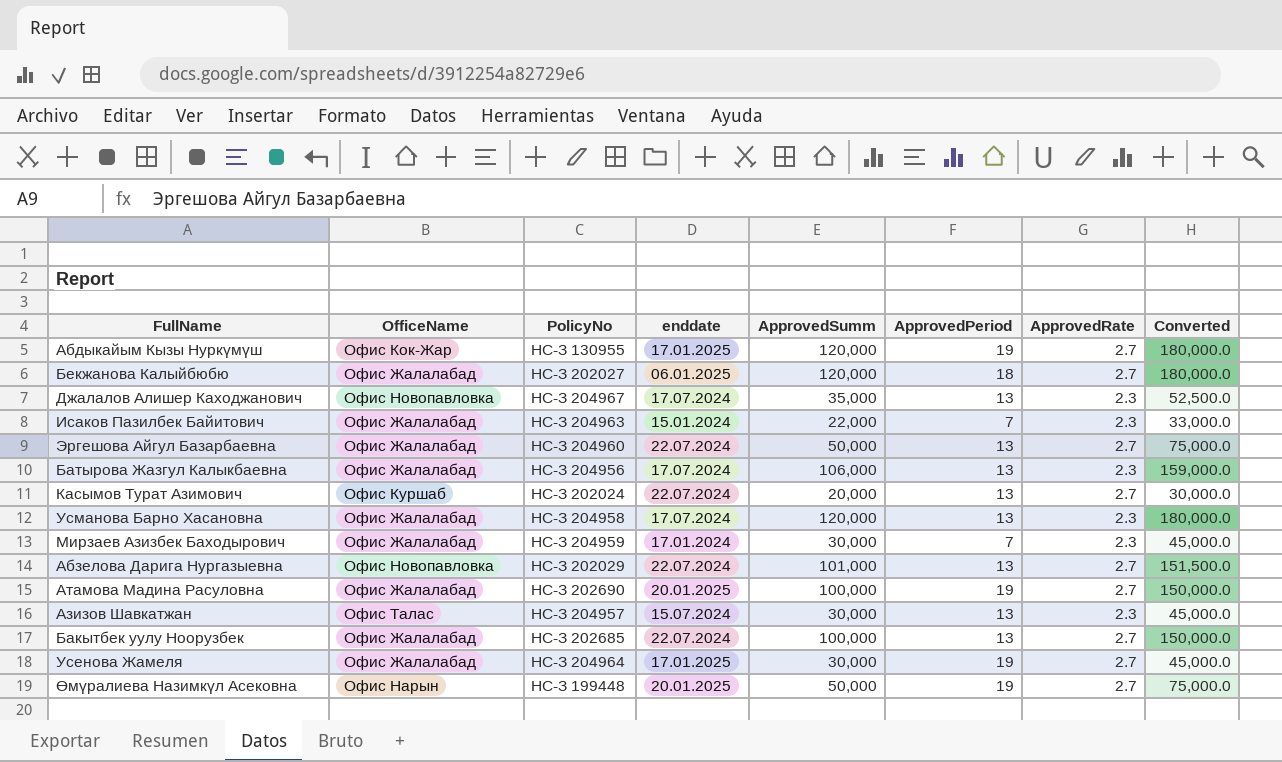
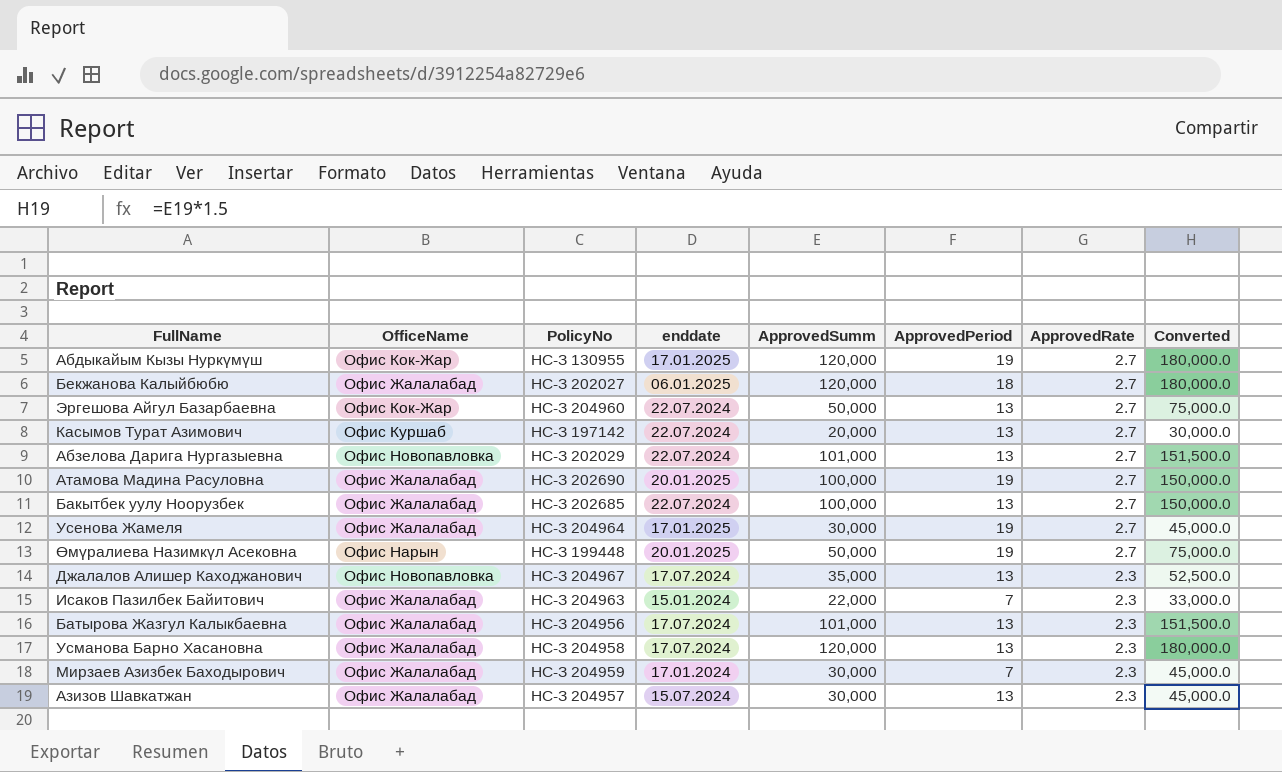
row order: none -> ApprovedRate descending
Эргешова Айгул Базарбаевна | OfficeName: Офис Жалалабад -> Офис Кок-Жар
Касымов Турат Азимович | PolicyNo: НС-З 202024 -> НС-З 197142
Батырова Жазгул Калыкбаевна | ApprovedSumm: 106,000 -> 101,000
Батырова Жазгул Калыкбаевна | Converted: 159,000.0 -> 151,500.0
Азизов Шавкатжан | OfficeName: Офис Талас -> Офис Жалалабад

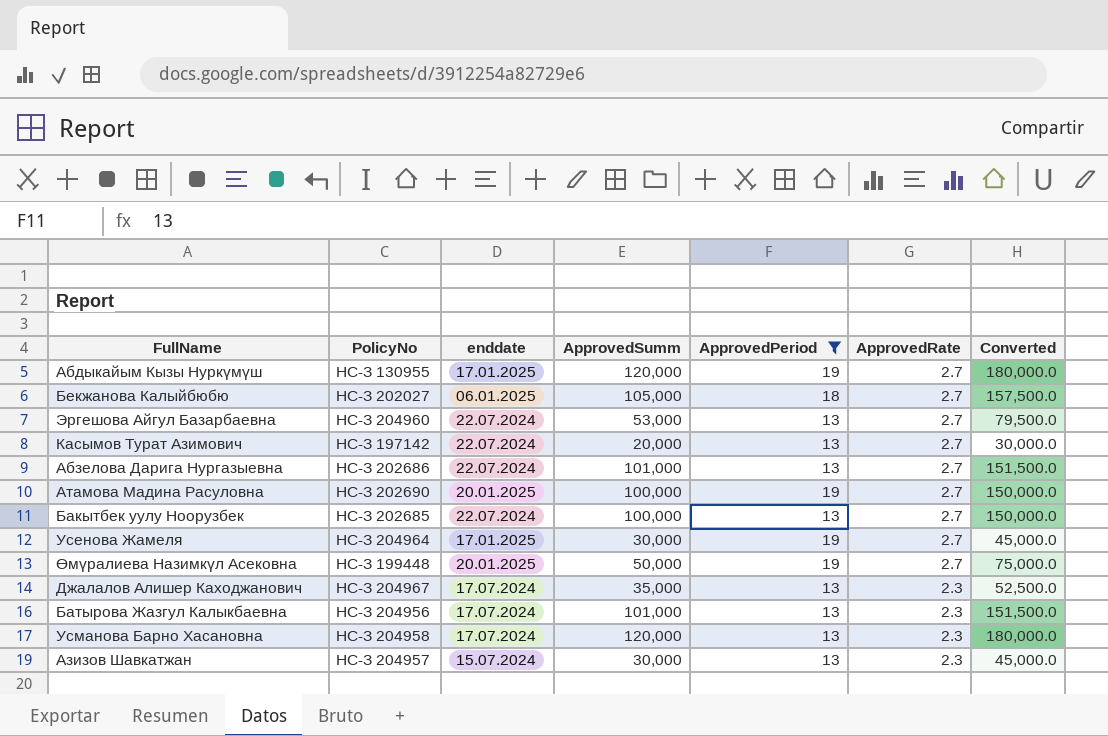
filter: none -> ApprovedPeriod != 7
column OfficeName | position: 2 -> none
Бекжанова Калыйбюбю | ApprovedSumm: 120,000 -> 105,000
Бекжанова Калыйбюбю | Converted: 180,000.0 -> 157,500.0
Эргешова Айгул Базарбаевна | ApprovedSumm: 50,000 -> 53,000
Эргешова Айгул Базарбаевна | Converted: 75,000.0 -> 79,500.0
Абзелова Дарига Нургазыевна | PolicyNo: НС-З 202029 -> НС-З 202686

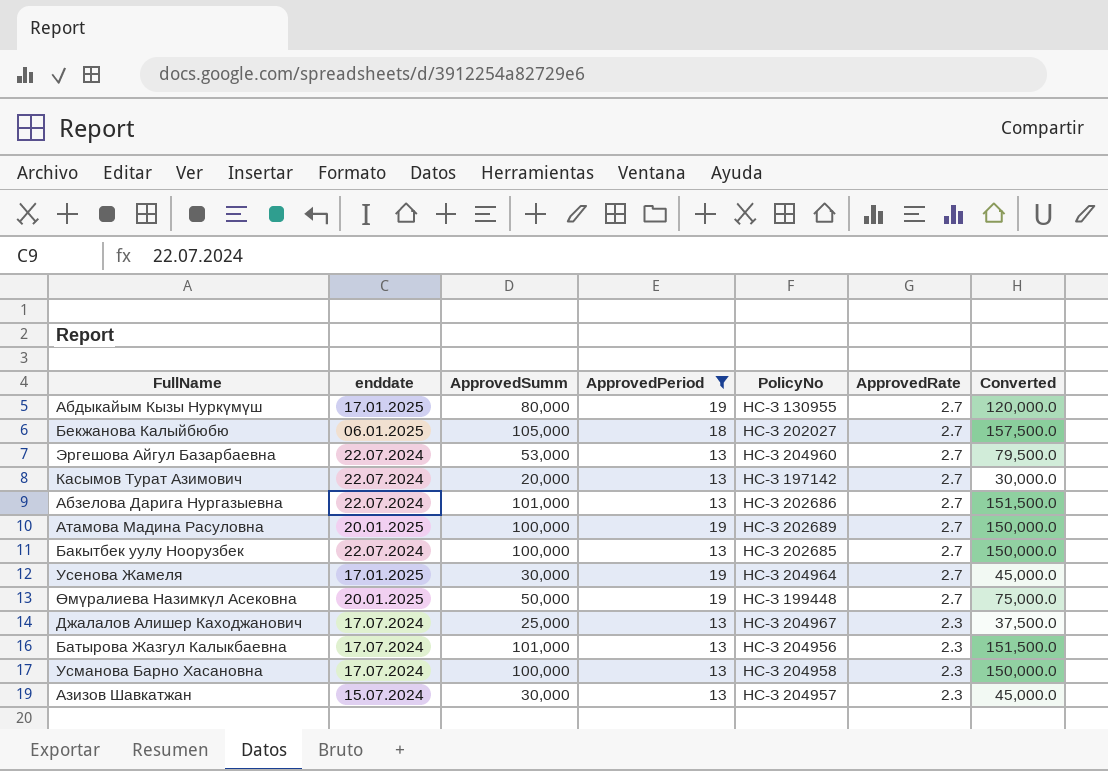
column PolicyNo | position: 2 -> 5
Абдыкайым Кызы Нуркүмүш | ApprovedSumm: 120,000 -> 80,000
Абдыкайым Кызы Нуркүмүш | Converted: 180,000.0 -> 120,000.0
Атамова Мадина Расуловна | PolicyNo: НС-З 202690 -> НС-З 202689
Джалалов Алишер Каходжанович | ApprovedSumm: 35,000 -> 25,000
Джалалов Алишер Каходжанович | Converted: 52,500.0 -> 37,500.0
Усманова Барно Хасановна | ApprovedSumm: 120,000 -> 100,000
Усманова Барно Хасановна | Converted: 180,000.0 -> 150,000.0

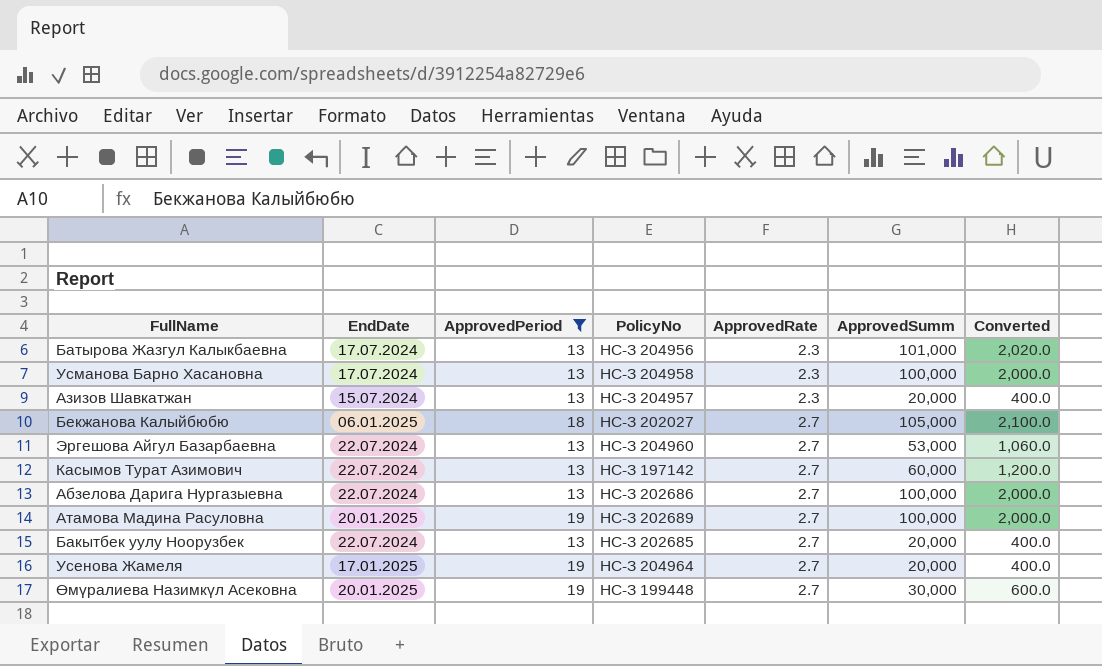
row order: ApprovedRate descending -> ApprovedRate ascending
column name: enddate -> EndDate
column ApprovedSumm | position: 3 -> 6
column Converted | formula: [ApprovedSumm] * 1.5 -> [ApprovedSumm] * 0.02
row Абдыкайым Кызы Нуркүмүш: 17.01.2025 | 80,000 | 19 | НС-З 130955 | 2.7 | 120,000.0 -> none
row Джалалов Алишер Каходжанович: 17.07.2024 | 25,000 | 13 | НС-З 204967 | 2.3 | 37,500.0 -> none
Азизов Шавкатжан | ApprovedSumm: 30,000 -> 20,000
Касымов Турат Азимович | ApprovedSumm: 20,000 -> 60,000
Абзелова Дарига Нургазыевна | ApprovedSumm: 101,000 -> 100,000
Бакытбек уулу Ноорузбек | ApprovedSumm: 100,000 -> 20,000
Усенова Жамеля | ApprovedSumm: 30,000 -> 20,000
Өмүралиева Назимкүл Асековна | ApprovedSumm: 50,000 -> 30,000

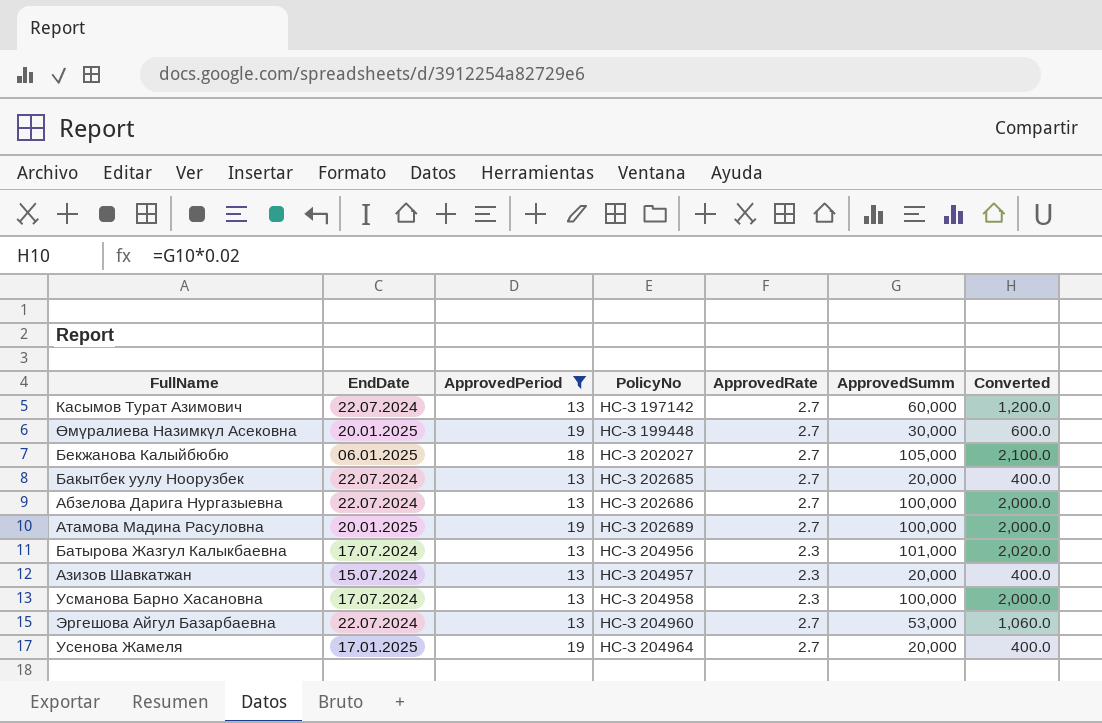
row order: ApprovedRate ascending -> PolicyNo ascending

